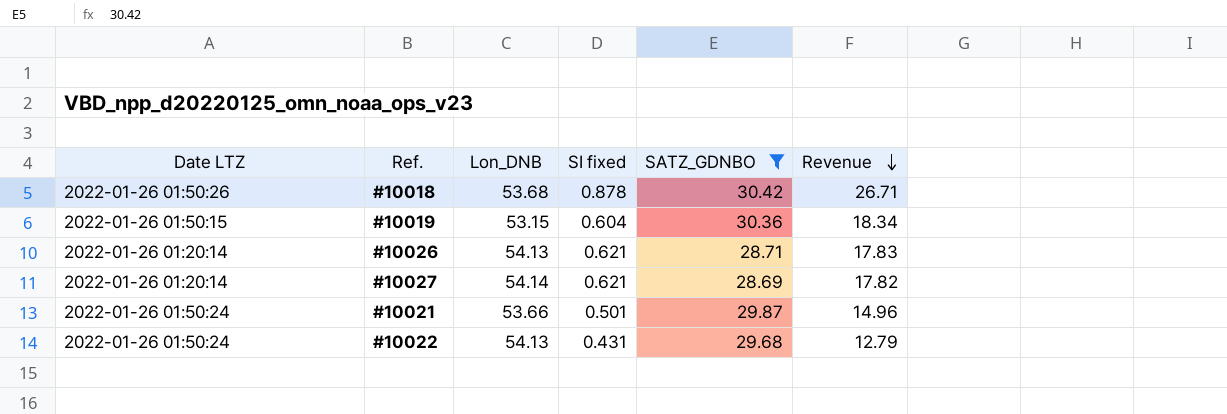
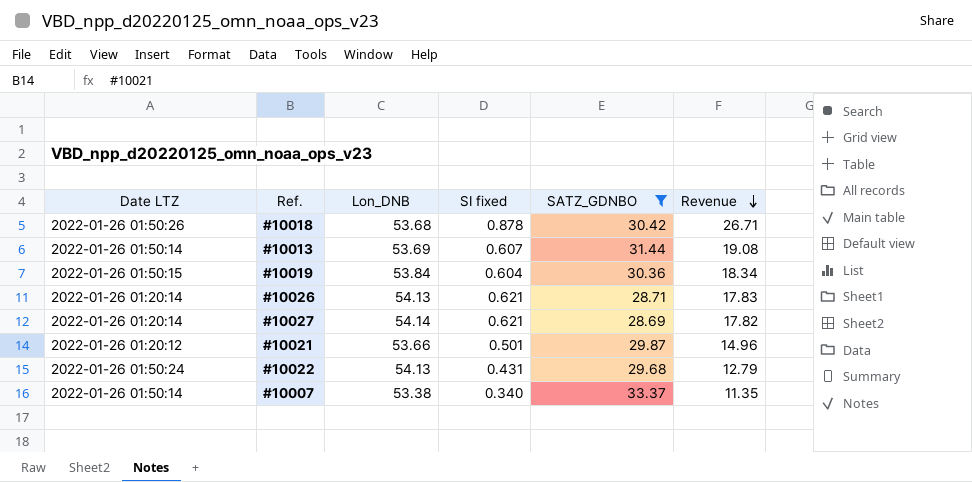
row #10013: none -> 2022-01-26 01:50:14 | 53.69 | 0.607 | 31.44 | 19.08
#10019 | Lon_DNB: 53.15 -> 53.84
#10021 | Date LTZ: 2022-01-26 01:50:24 -> 2022-01-26 01:20:12
row #10007: none -> 2022-01-26 01:50:14 | 53.38 | 0.340 | 33.37 | 11.35

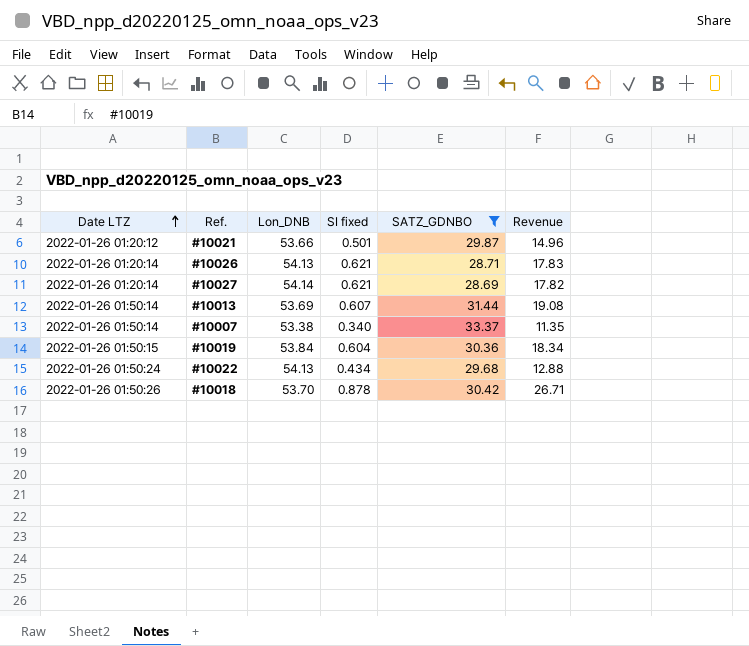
row order: Revenue descending -> Date LTZ ascending
#10022 | SI fixed: 0.431 -> 0.434
#10022 | Revenue: 12.79 -> 12.88
#10018 | Lon_DNB: 53.68 -> 53.70

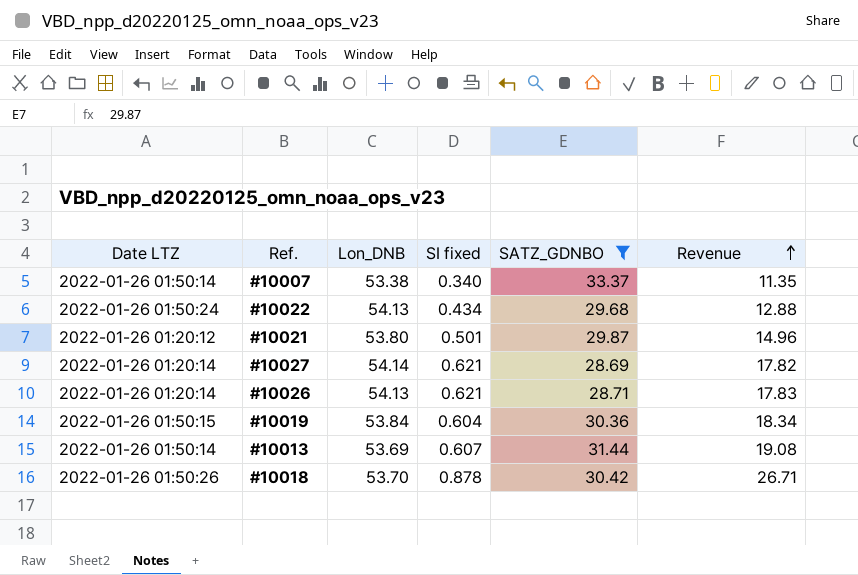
row order: Date LTZ ascending -> Revenue ascending
#10021 | Lon_DNB: 53.66 -> 53.80

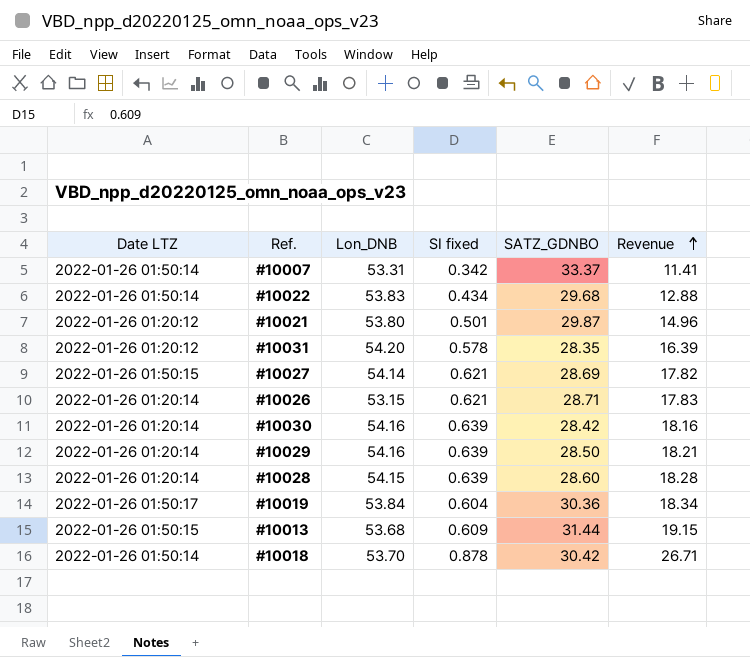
filter: SATZ_GDNBO >= 28.69 -> none
#10007 | Lon_DNB: 53.38 -> 53.31
#10007 | SI fixed: 0.340 -> 0.342
#10007 | Revenue: 11.35 -> 11.41
#10022 | Date LTZ: 2022-01-26 01:50:24 -> 2022-01-26 01:50:14
#10022 | Lon_DNB: 54.13 -> 53.83
#10027 | Date LTZ: 2022-01-26 01:20:14 -> 2022-01-26 01:50:15
#10026 | Lon_DNB: 54.13 -> 53.15
#10019 | Date LTZ: 2022-01-26 01:50:15 -> 2022-01-26 01:50:17
#10013 | Date LTZ: 2022-01-26 01:50:14 -> 2022-01-26 01:50:15
#10013 | Lon_DNB: 53.69 -> 53.68
#10013 | SI fixed: 0.607 -> 0.609
#10013 | Revenue: 19.08 -> 19.15
#10018 | Date LTZ: 2022-01-26 01:50:26 -> 2022-01-26 01:50:14

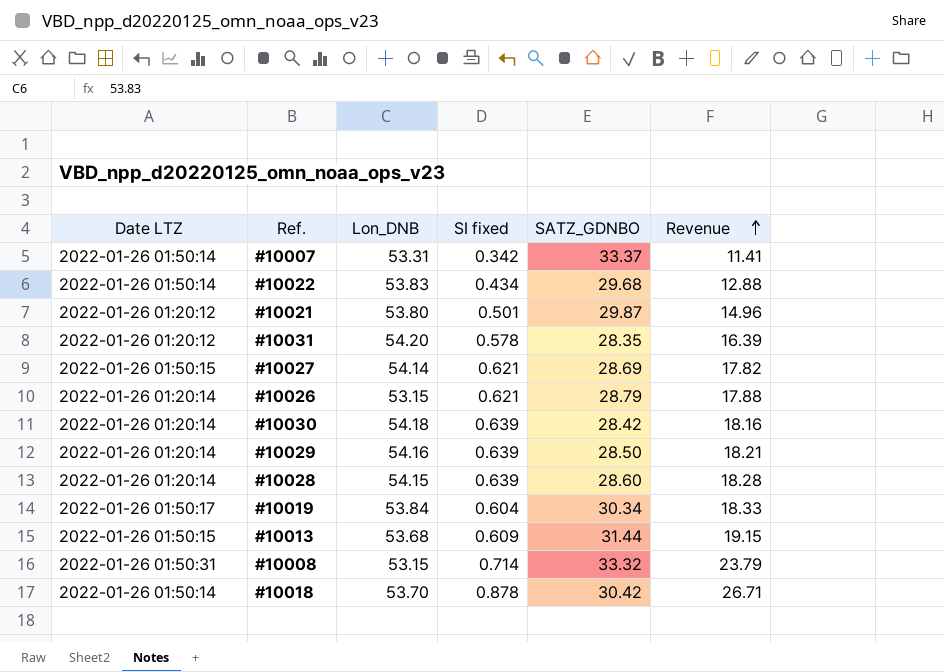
#10026 | SATZ_GDNBO: 28.71 -> 28.79
#10026 | Revenue: 17.83 -> 17.88
#10030 | Lon_DNB: 54.16 -> 54.18
#10019 | SATZ_GDNBO: 30.36 -> 30.34
#10019 | Revenue: 18.34 -> 18.33
row #10008: none -> 2022-01-26 01:50:31 | 53.15 | 0.714 | 33.32 | 23.79

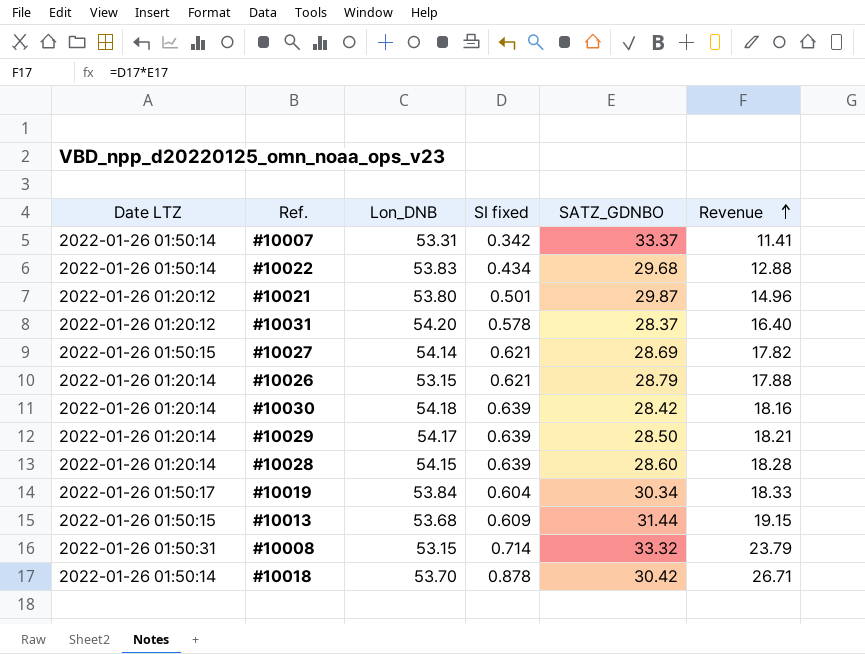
#10031 | SATZ_GDNBO: 28.35 -> 28.37
#10031 | Revenue: 16.39 -> 16.40
#10029 | Lon_DNB: 54.16 -> 54.17

